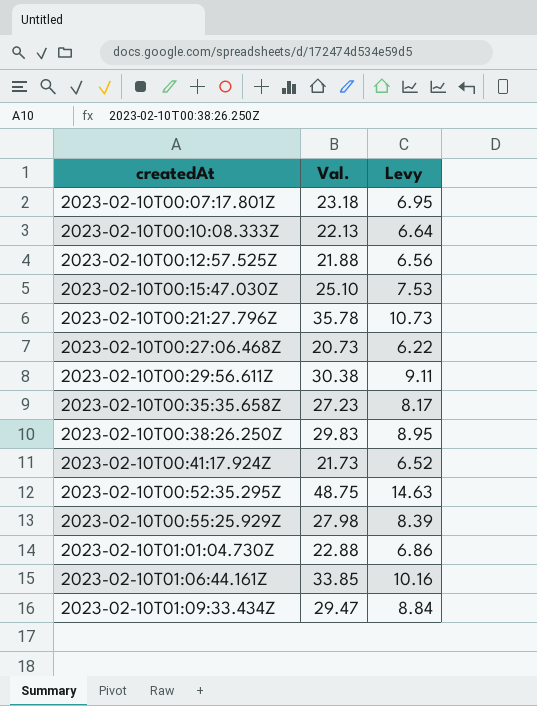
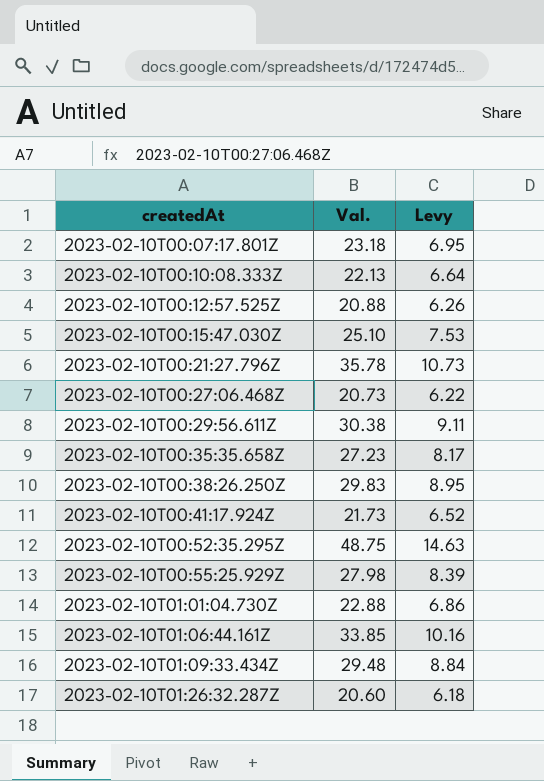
2023-02-10T00:12:57.525Z | Val.: 21.88 -> 20.88
2023-02-10T00:12:57.525Z | Levy: 6.56 -> 6.26
2023-02-10T01:09:33.434Z | Val.: 29.47 -> 29.48
row 2023-02-10T01:26:32.287Z: none -> 20.60 | 6.18

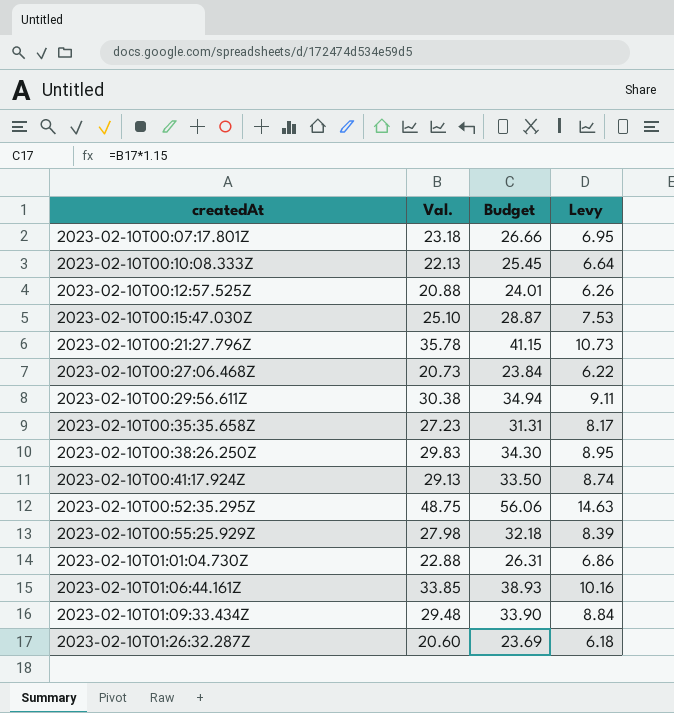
column Budget | formula: none -> [Val.] * 1.15
2023-02-10T00:41:17.924Z | Val.: 21.73 -> 29.13
2023-02-10T00:41:17.924Z | Levy: 6.52 -> 8.74

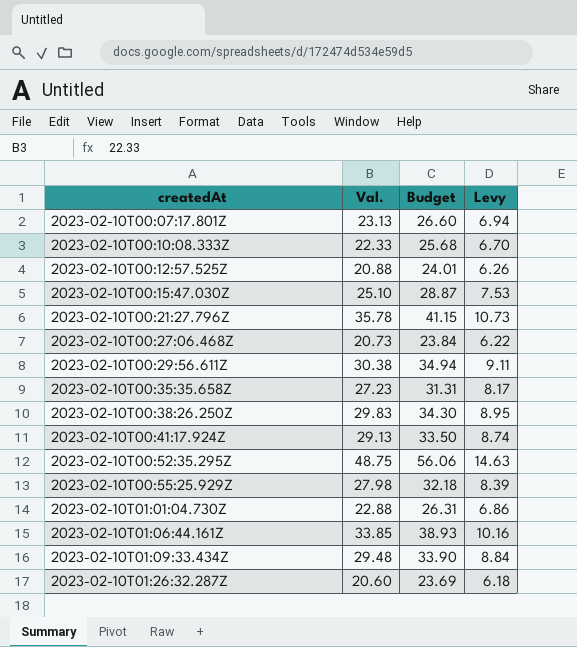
2023-02-10T00:07:17.801Z | Val.: 23.18 -> 23.13
2023-02-10T00:07:17.801Z | Budget: 26.66 -> 26.60
2023-02-10T00:07:17.801Z | Levy: 6.95 -> 6.94
2023-02-10T00:10:08.333Z | Val.: 22.13 -> 22.33
2023-02-10T00:10:08.333Z | Budget: 25.45 -> 25.68
2023-02-10T00:10:08.333Z | Levy: 6.64 -> 6.70

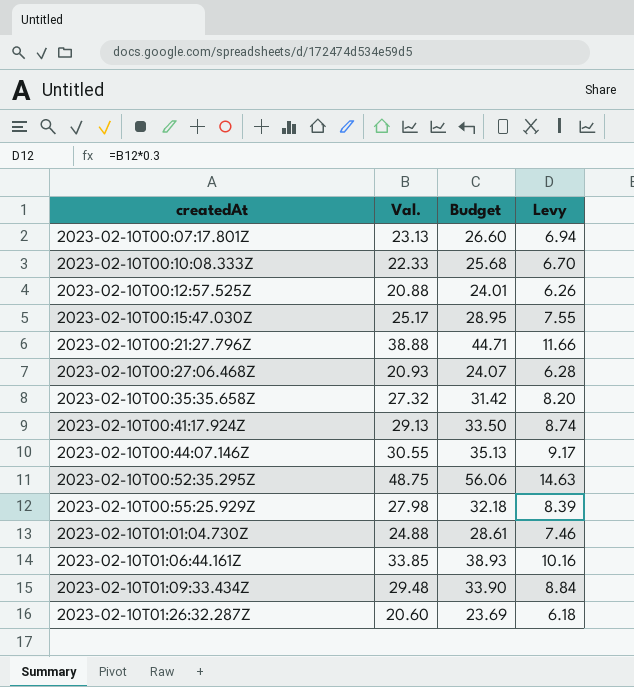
row 2023-02-10T00:29:56.611Z: 30.38 | 34.94 | 9.11 -> none
row 2023-02-10T00:38:26.250Z: 29.83 | 34.30 | 8.95 -> none
2023-02-10T00:15:47.030Z | Val.: 25.10 -> 25.17
2023-02-10T00:15:47.030Z | Budget: 28.87 -> 28.95
2023-02-10T00:15:47.030Z | Levy: 7.53 -> 7.55
2023-02-10T00:21:27.796Z | Val.: 35.78 -> 38.88
2023-02-10T00:21:27.796Z | Budget: 41.15 -> 44.71
2023-02-10T00:21:27.796Z | Levy: 10.73 -> 11.66
2023-02-10T00:27:06.468Z | Val.: 20.73 -> 20.93
2023-02-10T00:27:06.468Z | Budget: 23.84 -> 24.07
2023-02-10T00:27:06.468Z | Levy: 6.22 -> 6.28
2023-02-10T00:35:35.658Z | Val.: 27.23 -> 27.32
2023-02-10T00:35:35.658Z | Budget: 31.31 -> 31.42
2023-02-10T00:35:35.658Z | Levy: 8.17 -> 8.20
row 2023-02-10T00:44:07.146Z: none -> 30.55 | 35.13 | 9.17
2023-02-10T01:01:04.730Z | Val.: 22.88 -> 24.88
2023-02-10T01:01:04.730Z | Budget: 26.31 -> 28.61
2023-02-10T01:01:04.730Z | Levy: 6.86 -> 7.46

